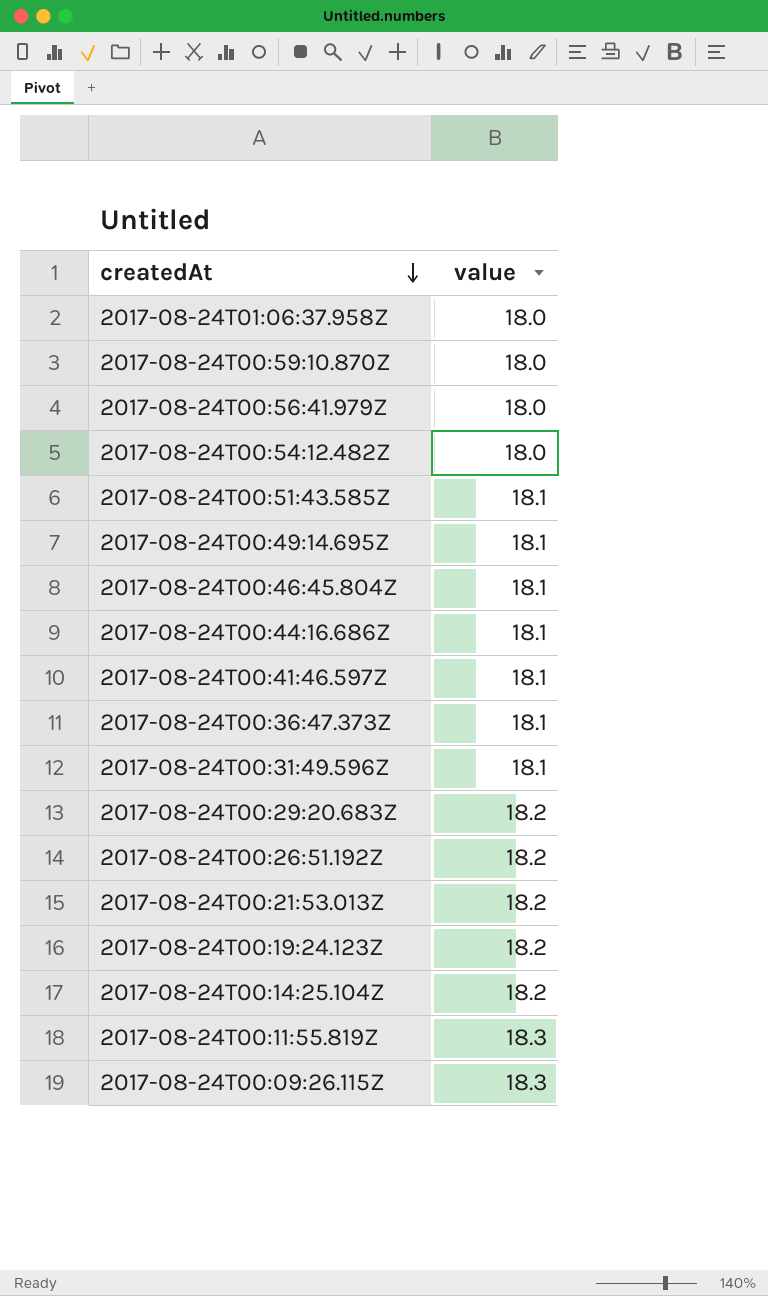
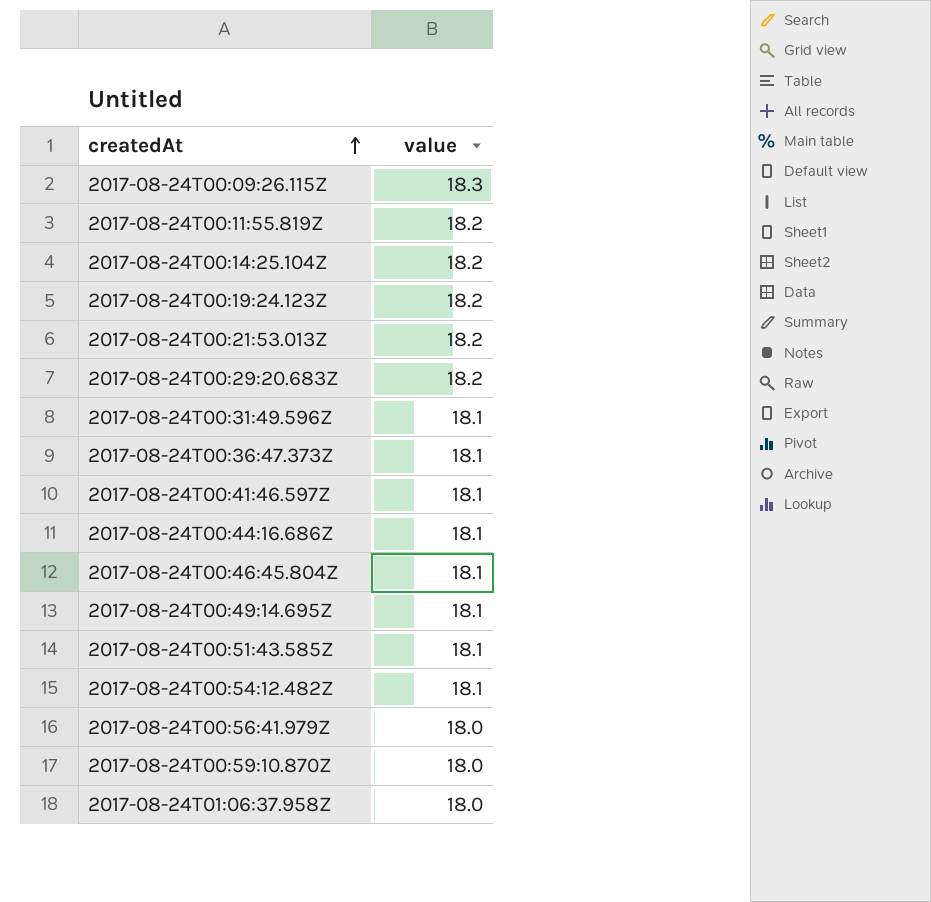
row order: createdAt descending -> createdAt ascending
row 2017-08-24T00:26:51.192Z: 18.2 -> none
2017-08-24T00:11:55.819Z | value: 18.3 -> 18.2
2017-08-24T00:54:12.482Z | value: 18.0 -> 18.1

